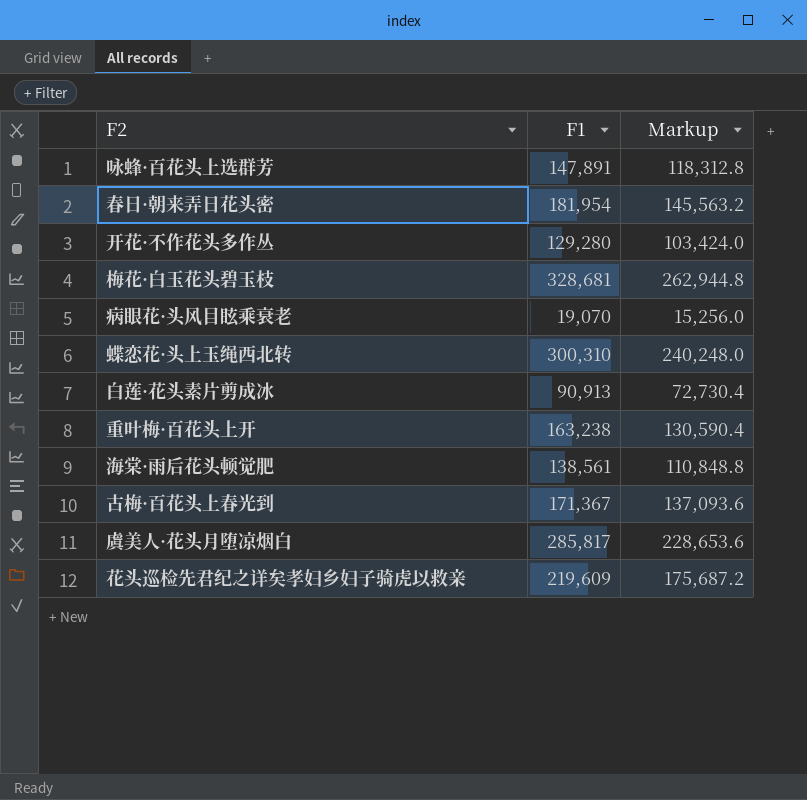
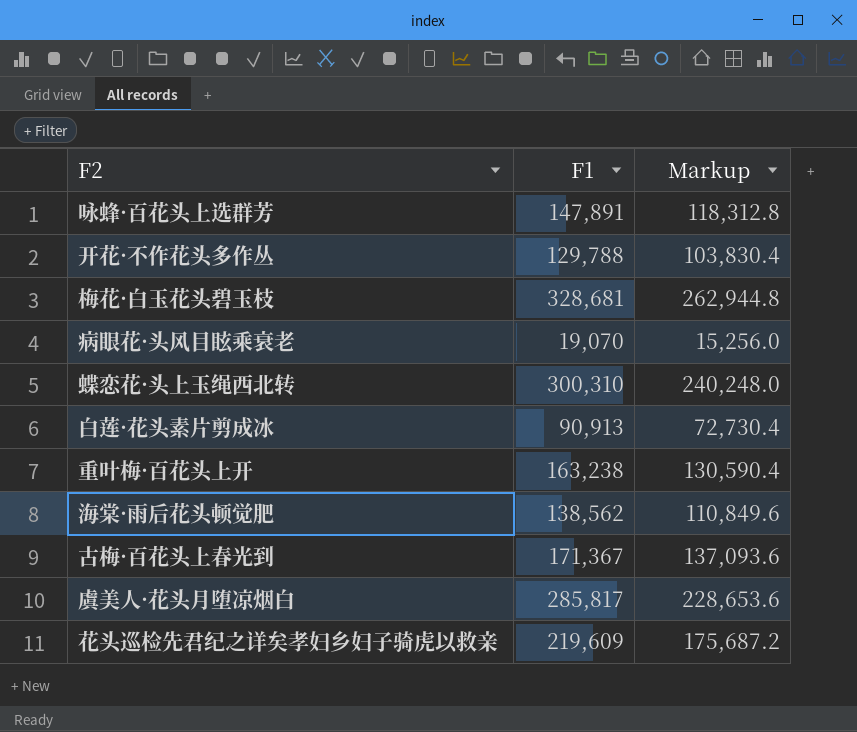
row 春日·朝来弄日花头密: 181,954 | 145,563.2 -> none
开花·不作花头多作丛 | F1: 129,280 -> 129,788
开花·不作花头多作丛 | Markup: 103,424.0 -> 103,830.4
海棠·雨后花头顿觉肥 | F1: 138,561 -> 138,562
海棠·雨后花头顿觉肥 | Markup: 110,848.8 -> 110,849.6

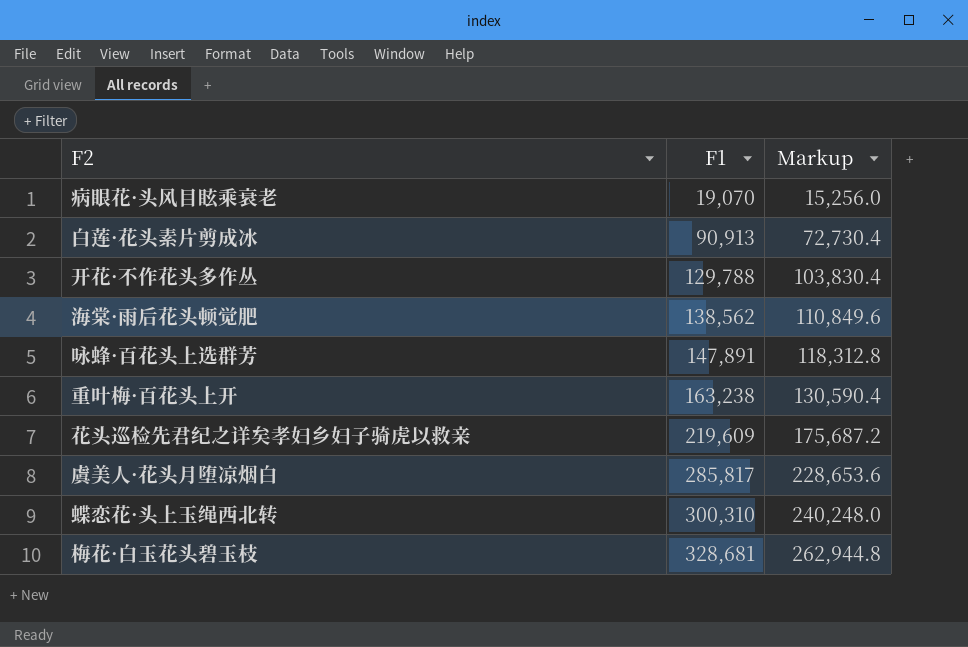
row order: none -> F1 ascending
row 古梅·百花头上春光到: 171,367 | 137,093.6 -> none

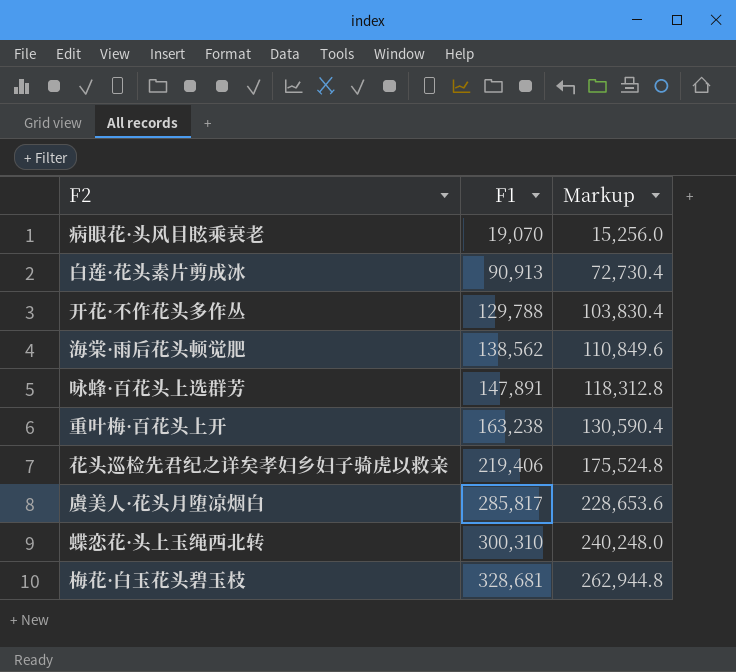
花头巡检先君纪之详矣孝妇乡妇子骑虎以救亲 | F1: 219,609 -> 219,406
花头巡检先君纪之详矣孝妇乡妇子骑虎以救亲 | Markup: 175,687.2 -> 175,524.8

